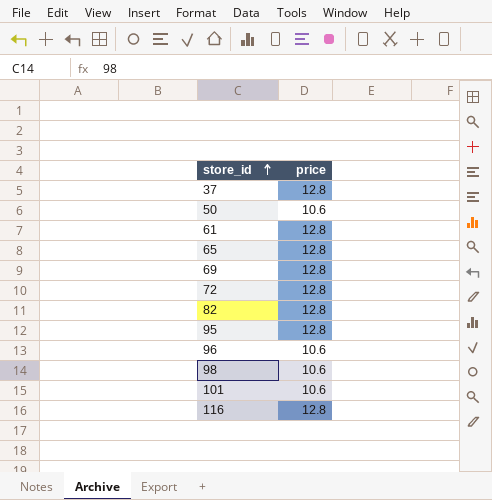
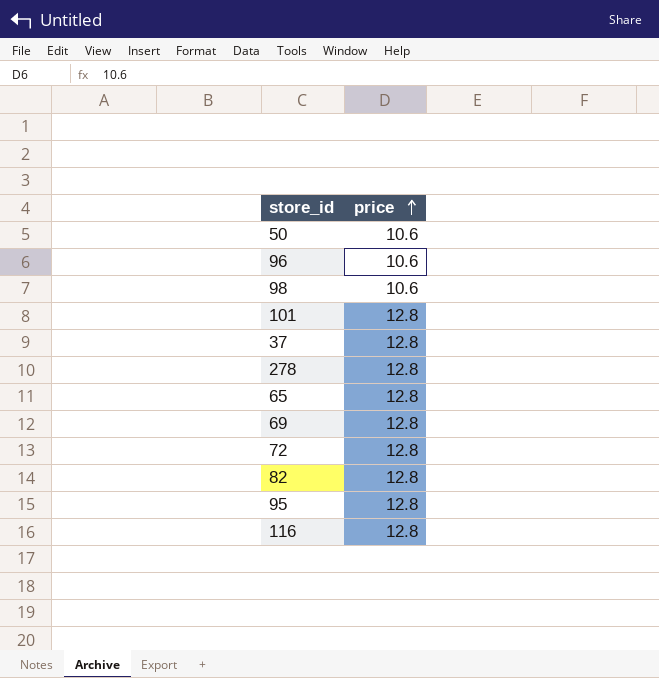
row order: store_id ascending -> price ascending
row 61: 12.8 -> none
101 | price: 10.6 -> 12.8
row 278: none -> 12.8

